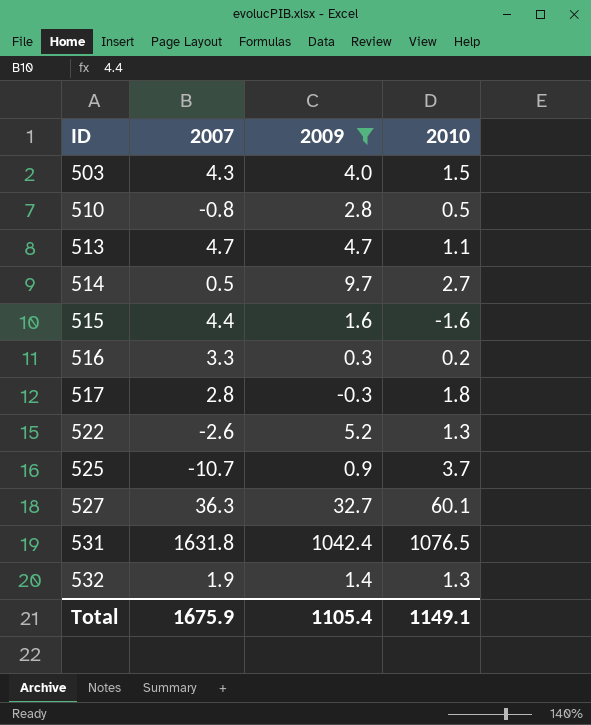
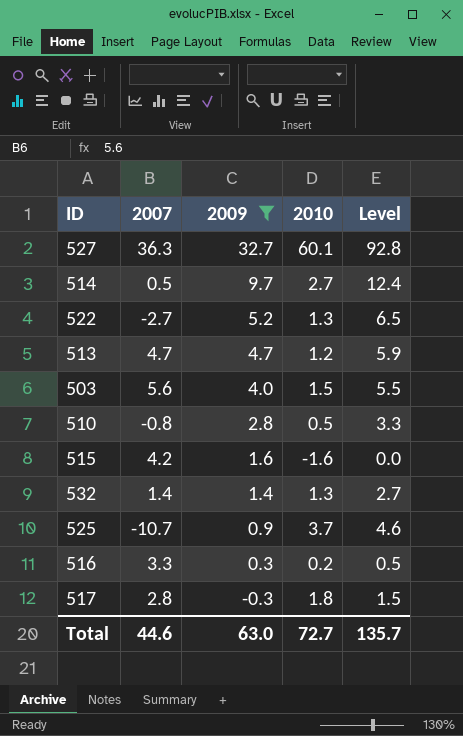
row order: ID ascending -> 2009 descending
column Level | formula: none -> [2009] + [2010]
row 531: 1631.8 | 1042.4 | 1076.5 -> none
522 | 2007: -2.6 -> -2.7
513 | 2010: 1.1 -> 1.2
503 | 2007: 4.3 -> 5.6
515 | 2007: 4.4 -> 4.2
532 | 2007: 1.9 -> 1.4
Total | 2007: 1675.9 -> 44.6
Total | 2009: 1105.4 -> 63.0
Total | 2010: 1149.1 -> 72.7

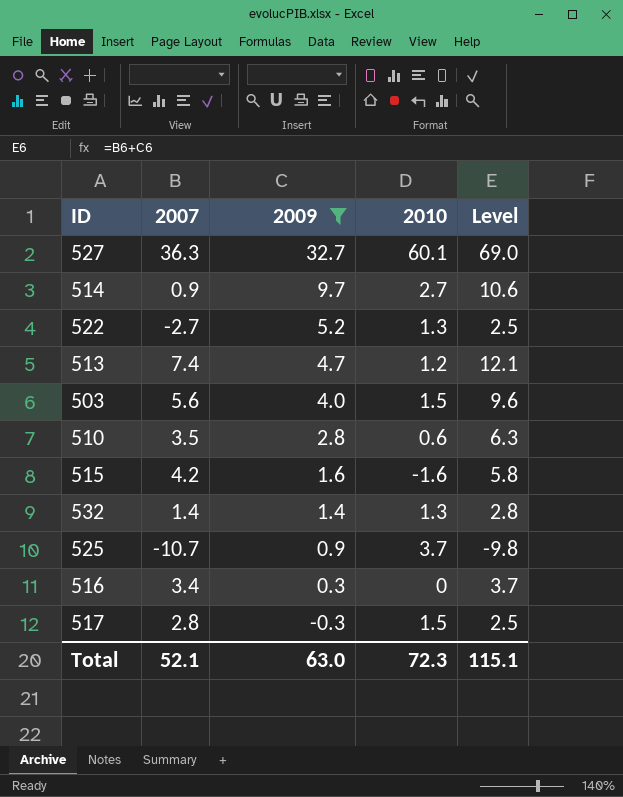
column Level | formula: [2009] + [2010] -> [2007] + [2009]
514 | 2007: 0.5 -> 0.9
513 | 2007: 4.7 -> 7.4
510 | 2007: -0.8 -> 3.5
510 | 2010: 0.5 -> 0.6
516 | 2007: 3.3 -> 3.4
516 | 2010: 0.2 -> 0
517 | 2010: 1.8 -> 1.5
Total | 2007: 44.6 -> 52.1
Total | 2010: 72.7 -> 72.3
Total | Level: 135.7 -> 115.1

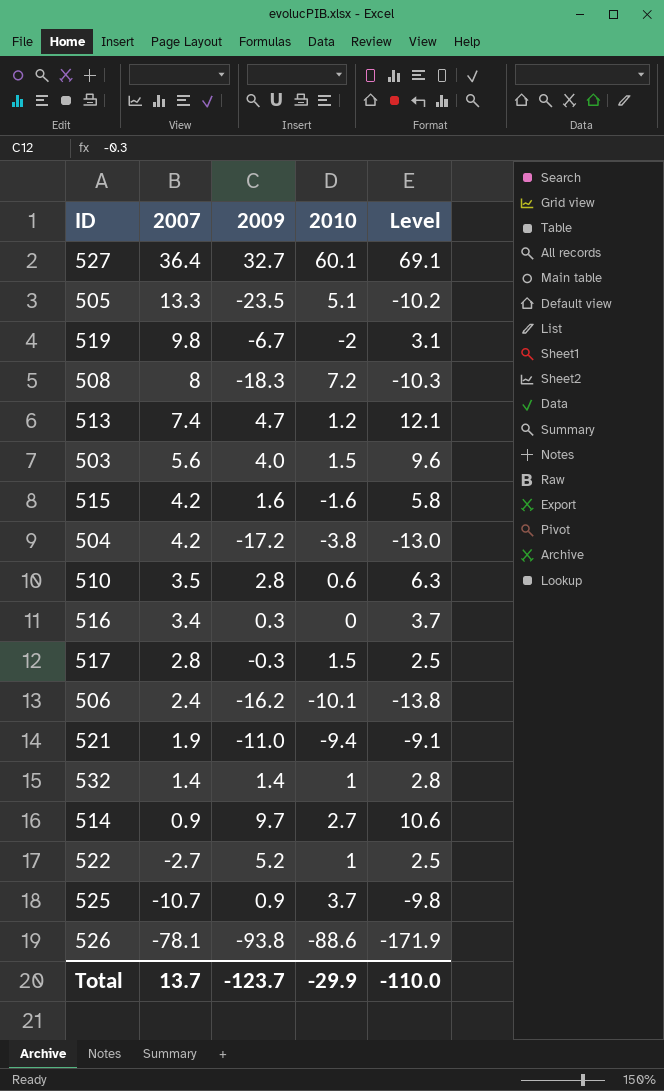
filter: 2009 >= -0.3 -> none
row order: 2009 descending -> 2007 descending
527 | 2007: 36.3 -> 36.4
527 | Level: 69.0 -> 69.1
532 | 2010: 1.3 -> 1
522 | 2010: 1.3 -> 1
Total | 2007: 52.1 -> 13.7
Total | 2009: 63.0 -> -123.7
Total | 2010: 72.3 -> -29.9
Total | Level: 115.1 -> -110.0

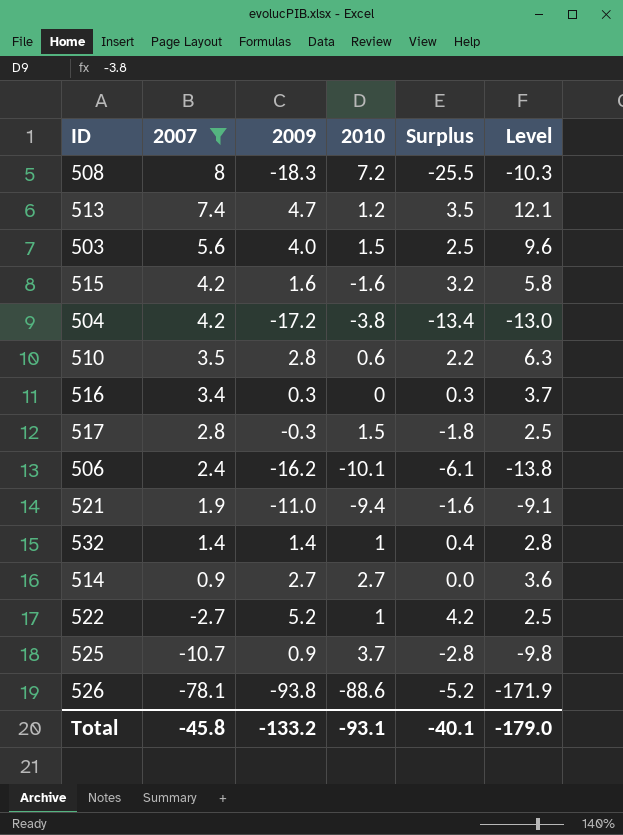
filter: none -> 2007 <= 8
column Surplus | formula: none -> [2009] - [2010]
514 | 2009: 9.7 -> 2.7
514 | Level: 10.6 -> 3.6
Total | 2007: 13.7 -> -45.8
Total | 2009: -123.7 -> -133.2
Total | 2010: -29.9 -> -93.1
Total | Level: -110.0 -> -179.0

